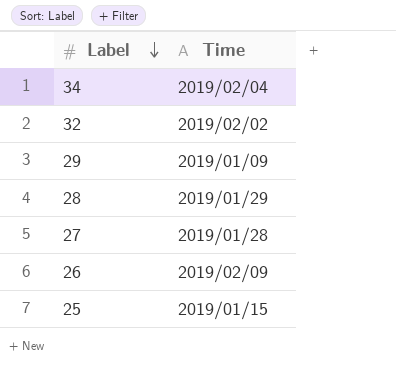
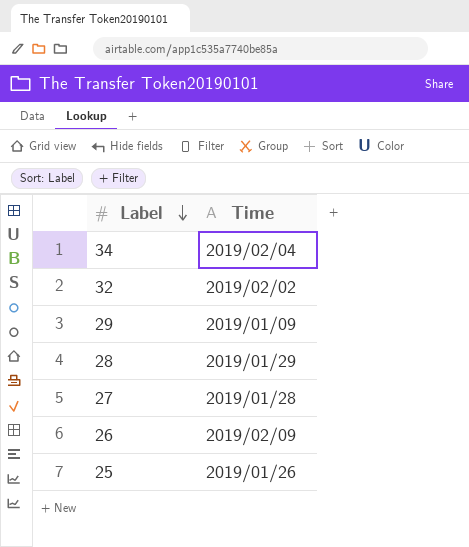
25 | Time: 2019/01/15 -> 2019/01/26

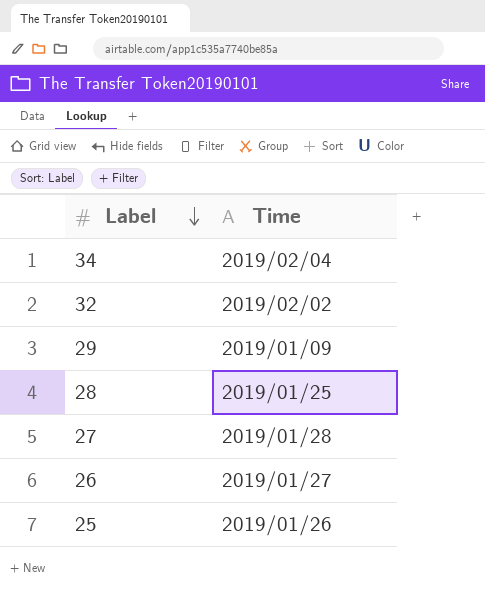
28 | Time: 2019/01/29 -> 2019/01/25
26 | Time: 2019/02/09 -> 2019/01/27

